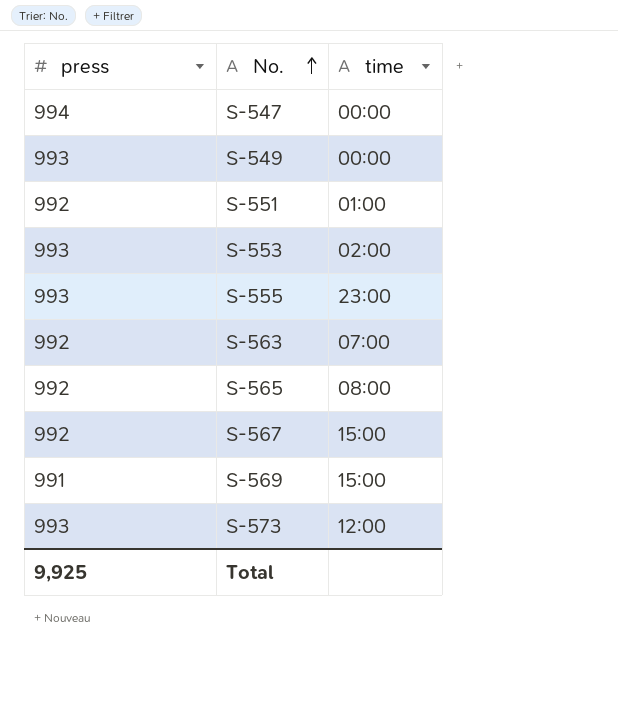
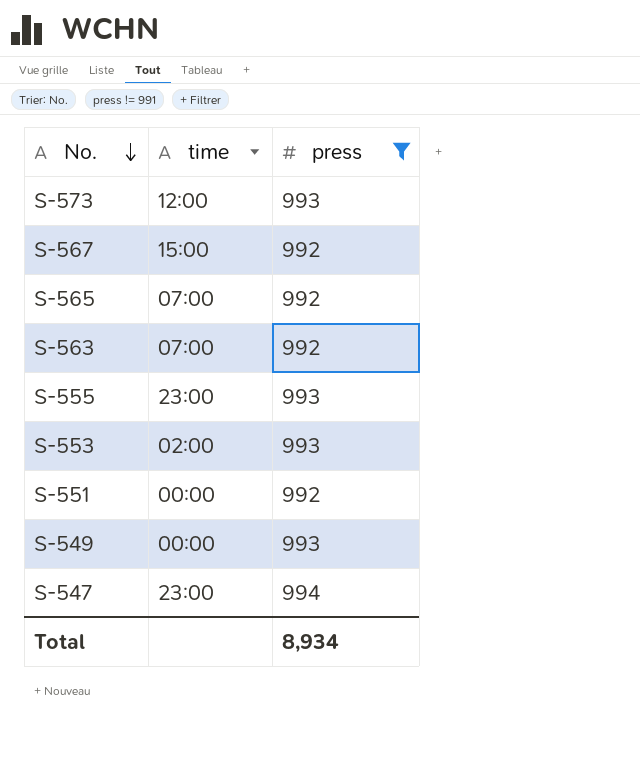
filter: none -> press != 991
row order: No. ascending -> No. descending
column press | position: 1 -> 3
S-565 | time: 08:00 -> 07:00
S-551 | time: 01:00 -> 00:00
S-547 | time: 00:00 -> 23:00
Total | press: 9,925 -> 8,934

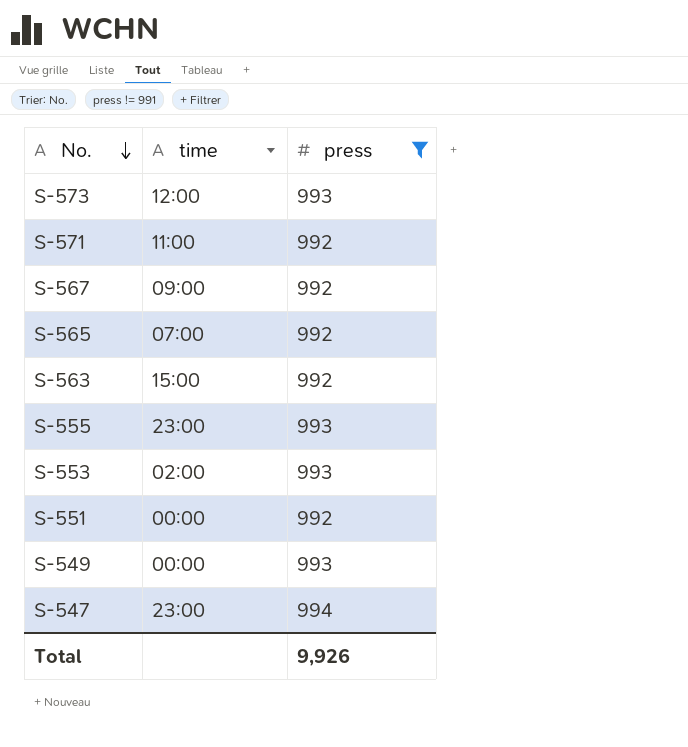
row S-571: none -> 11:00 | 992
S-567 | time: 15:00 -> 09:00
S-563 | time: 07:00 -> 15:00
Total | press: 8,934 -> 9,926

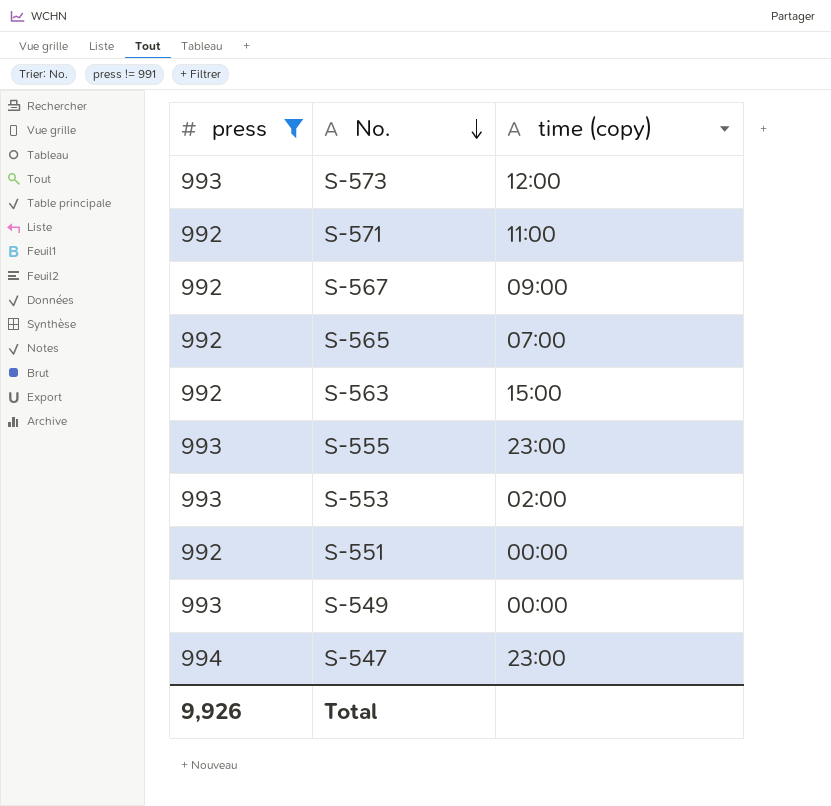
column press | position: 3 -> 1
column name: time -> time (copy)

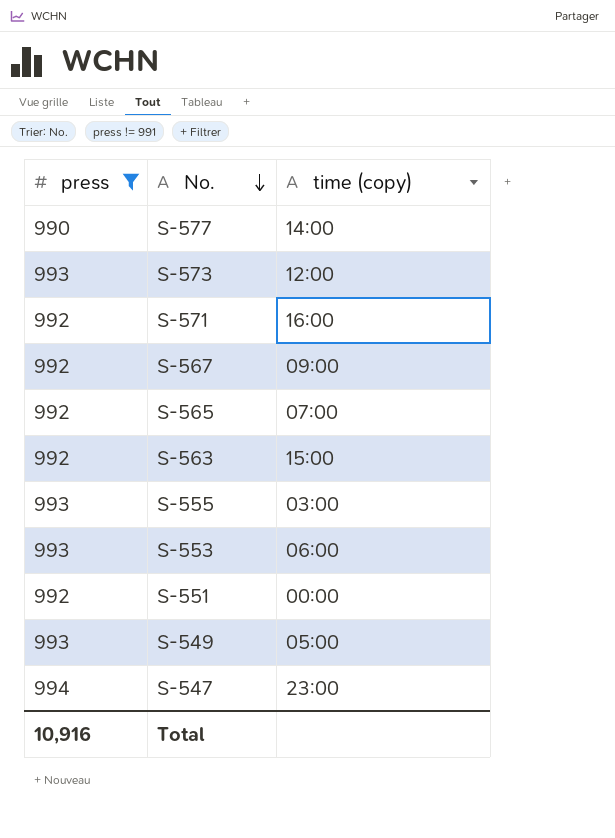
row S-577: none -> 990 | 14:00
S-571 | time (copy): 11:00 -> 16:00
S-555 | time (copy): 23:00 -> 03:00
S-553 | time (copy): 02:00 -> 06:00
S-549 | time (copy): 00:00 -> 05:00
Total | press: 9,926 -> 10,916

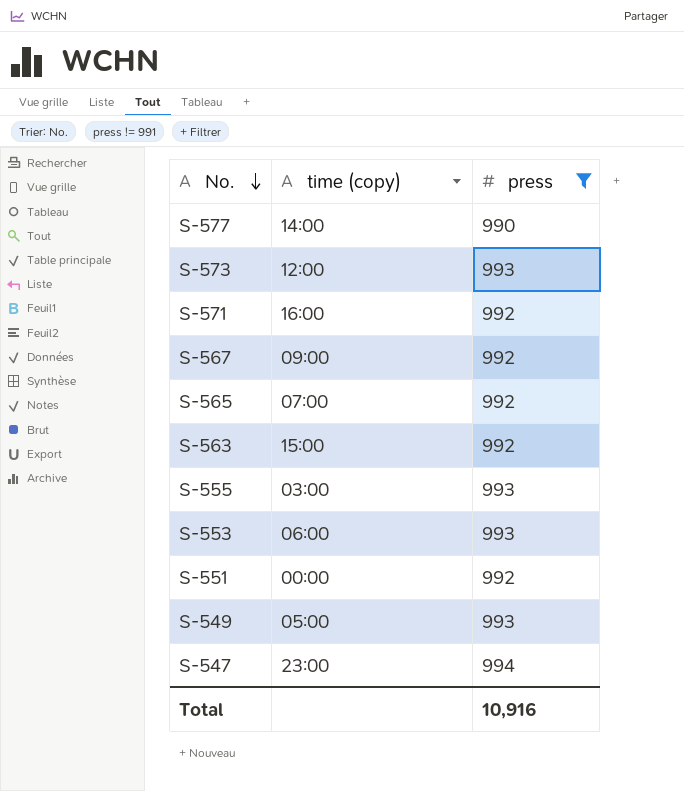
column press | position: 1 -> 3

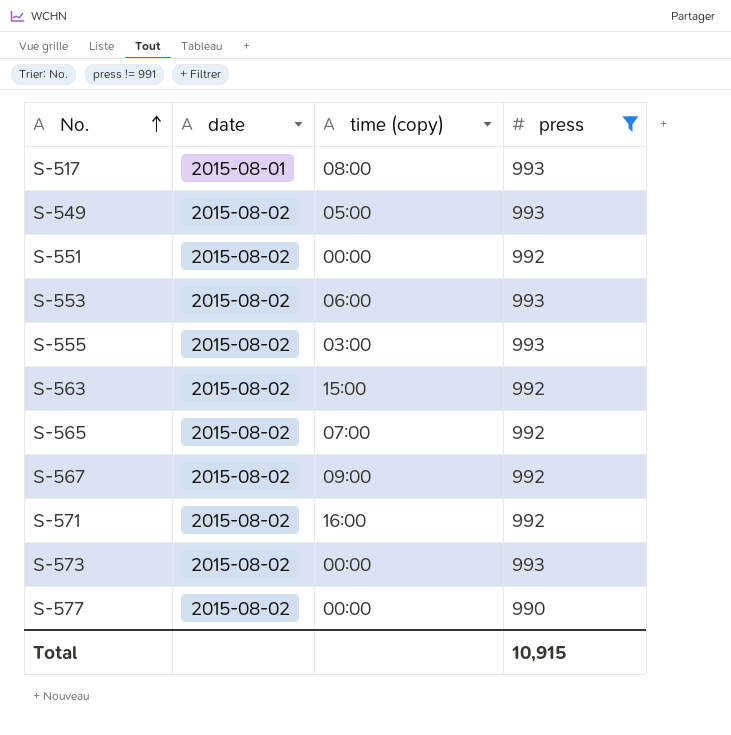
row order: No. descending -> No. ascending
column date | position: none -> 2
row S-547: 23:00 | 994 -> none
row S-517: none -> 2015-08-01 | 08:00 | 993
S-573 | time (copy): 12:00 -> 00:00
S-577 | time (copy): 14:00 -> 00:00
Total | press: 10,916 -> 10,915

